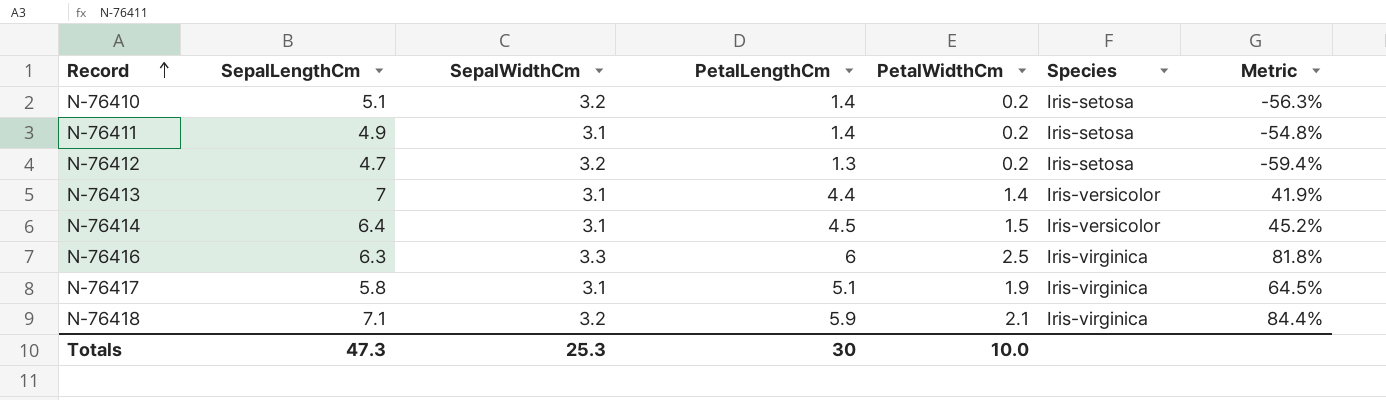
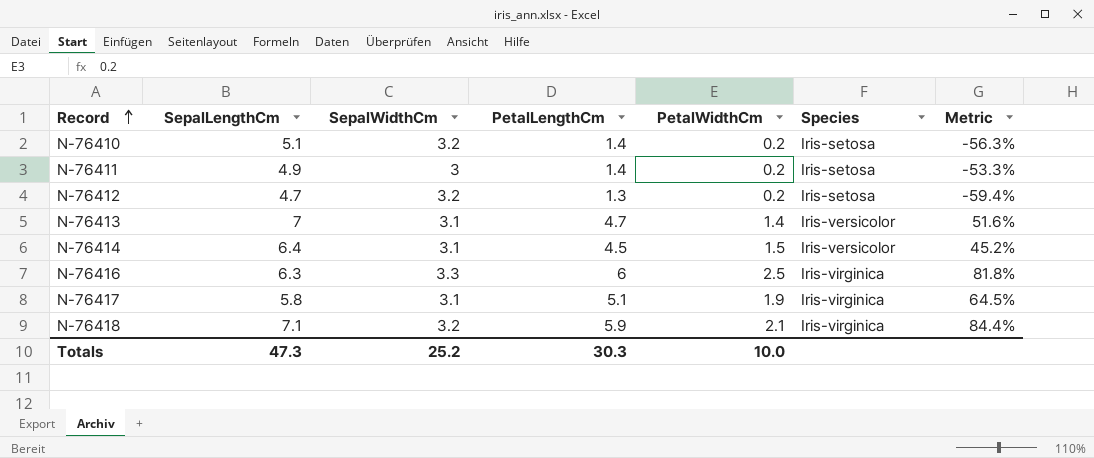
N-76411 | SepalWidthCm: 3.1 -> 3
N-76411 | Metric: -54.8% -> -53.3%
N-76413 | PetalLengthCm: 4.4 -> 4.7
N-76413 | Metric: 41.9% -> 51.6%
Totals | SepalWidthCm: 25.3 -> 25.2
Totals | PetalLengthCm: 30 -> 30.3

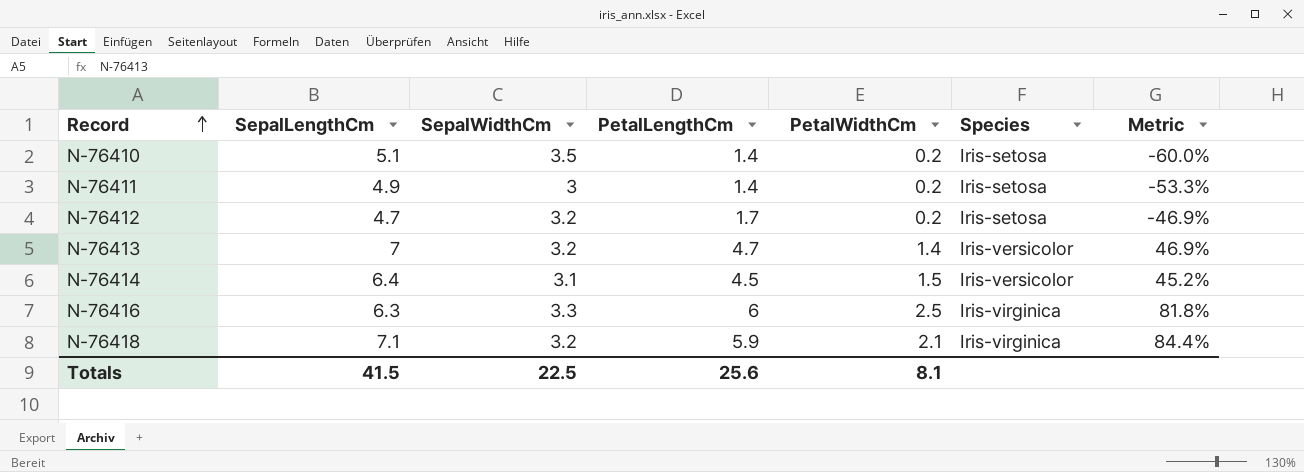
row N-76417: 5.8 | 3.1 | 5.1 | 1.9 | Iris-virginica | 64.5% -> none
N-76410 | SepalWidthCm: 3.2 -> 3.5
N-76410 | Metric: -56.3% -> -60.0%
N-76412 | PetalLengthCm: 1.3 -> 1.7
N-76412 | Metric: -59.4% -> -46.9%
N-76413 | SepalWidthCm: 3.1 -> 3.2
N-76413 | Metric: 51.6% -> 46.9%
Totals | SepalLengthCm: 47.3 -> 41.5
Totals | SepalWidthCm: 25.2 -> 22.5
Totals | PetalLengthCm: 30.3 -> 25.6
Totals | PetalWidthCm: 10.0 -> 8.1

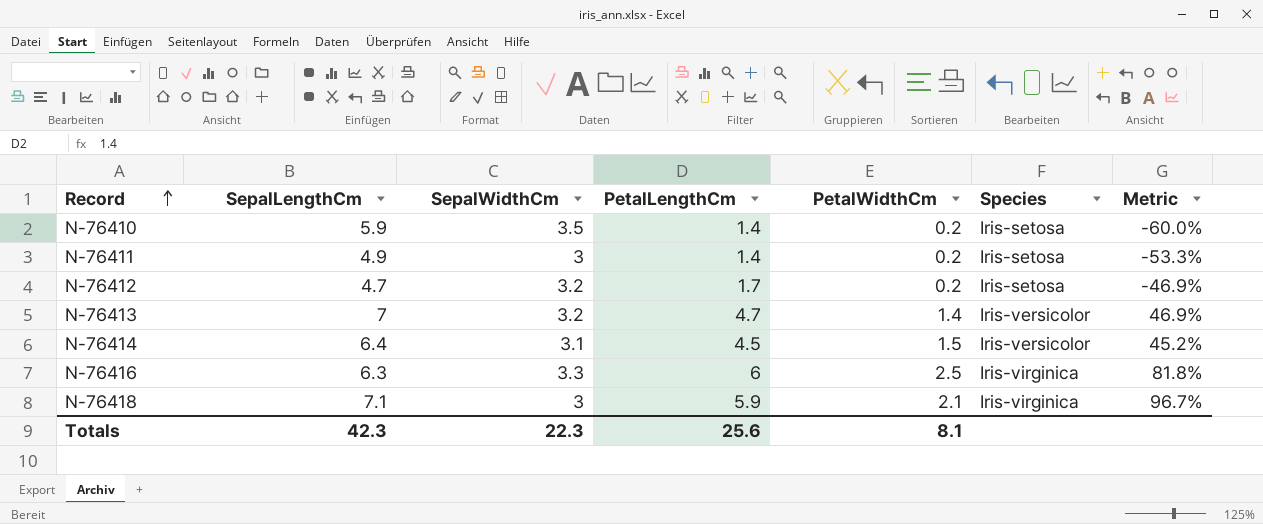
N-76410 | SepalLengthCm: 5.1 -> 5.9
N-76418 | SepalWidthCm: 3.2 -> 3
N-76418 | Metric: 84.4% -> 96.7%
Totals | SepalLengthCm: 41.5 -> 42.3
Totals | SepalWidthCm: 22.5 -> 22.3

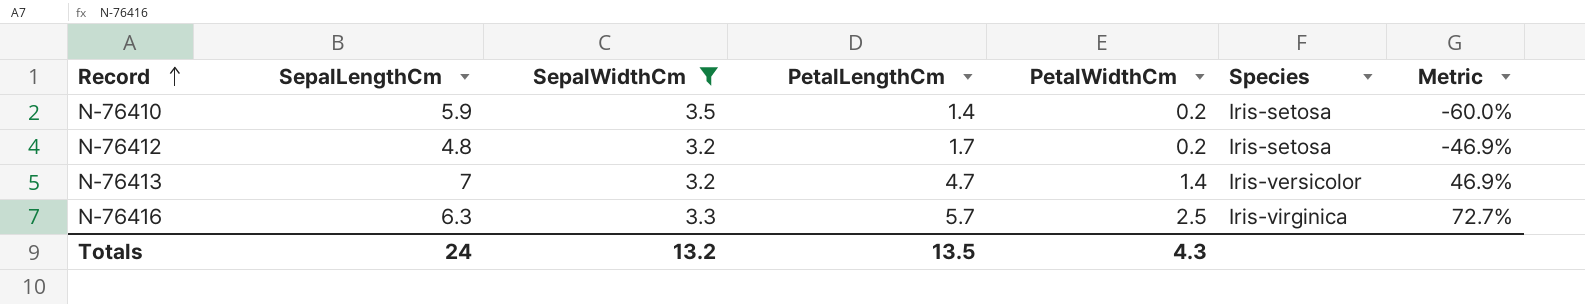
filter: none -> SepalWidthCm >= 3.2
N-76412 | SepalLengthCm: 4.7 -> 4.8
N-76416 | PetalLengthCm: 6 -> 5.7
N-76416 | Metric: 81.8% -> 72.7%
Totals | SepalLengthCm: 42.3 -> 24
Totals | SepalWidthCm: 22.3 -> 13.2
Totals | PetalLengthCm: 25.6 -> 13.5
Totals | PetalWidthCm: 8.1 -> 4.3

